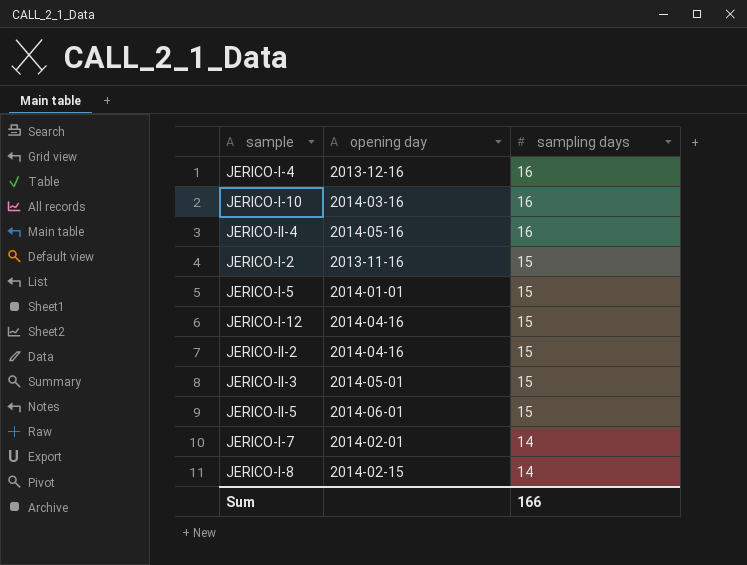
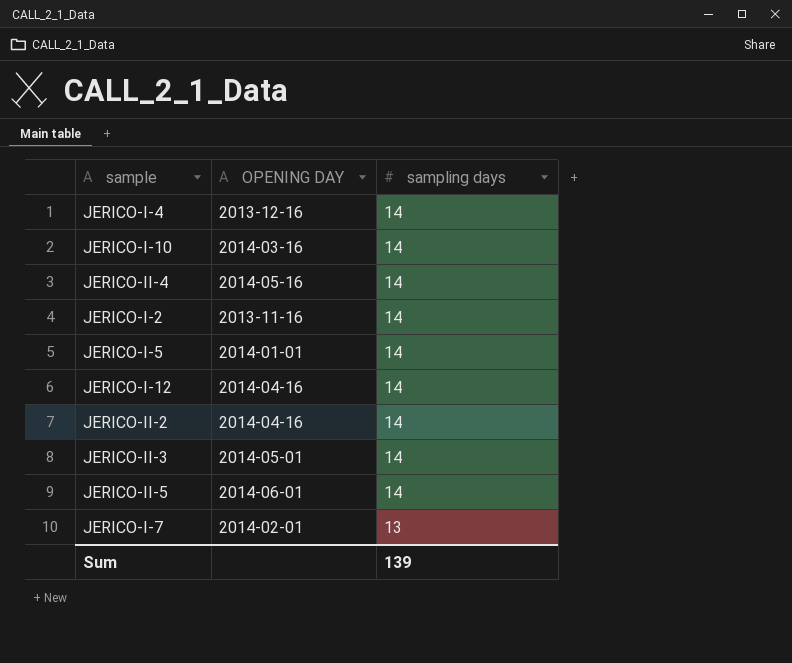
column name: opening day -> OPENING DAY
row JERICO-I-8: 2014-02-15 | 14 -> none
JERICO-I-4 | sampling days: 16 -> 14
JERICO-I-10 | sampling days: 16 -> 14
JERICO-II-4 | sampling days: 16 -> 14
JERICO-I-2 | sampling days: 15 -> 14
JERICO-I-5 | sampling days: 15 -> 14
JERICO-I-12 | sampling days: 15 -> 14
JERICO-II-2 | sampling days: 15 -> 14
JERICO-II-3 | sampling days: 15 -> 14
JERICO-II-5 | sampling days: 15 -> 14
JERICO-I-7 | sampling days: 14 -> 13
Sum | sampling days: 166 -> 139

